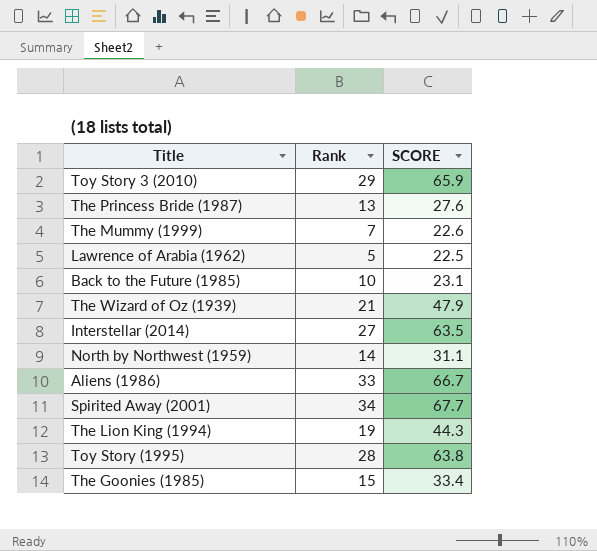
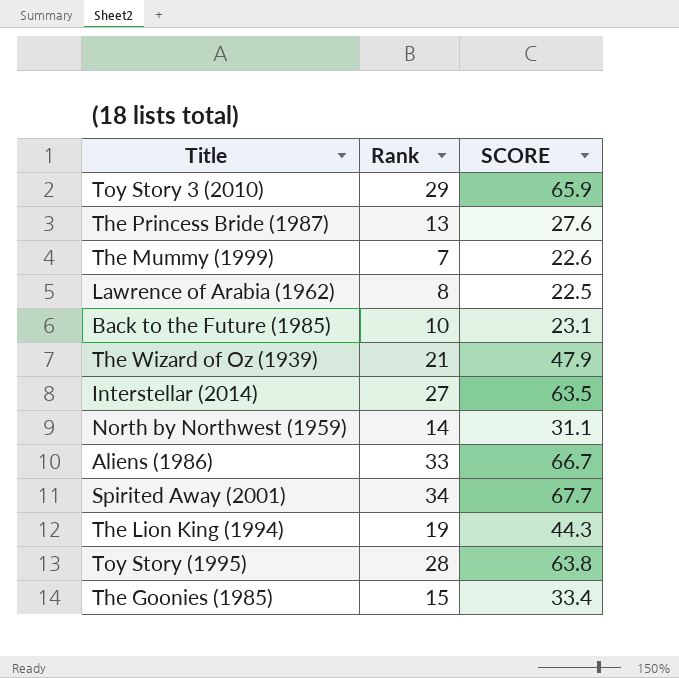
Lawrence of Arabia (1962) | Rank: 5 -> 8

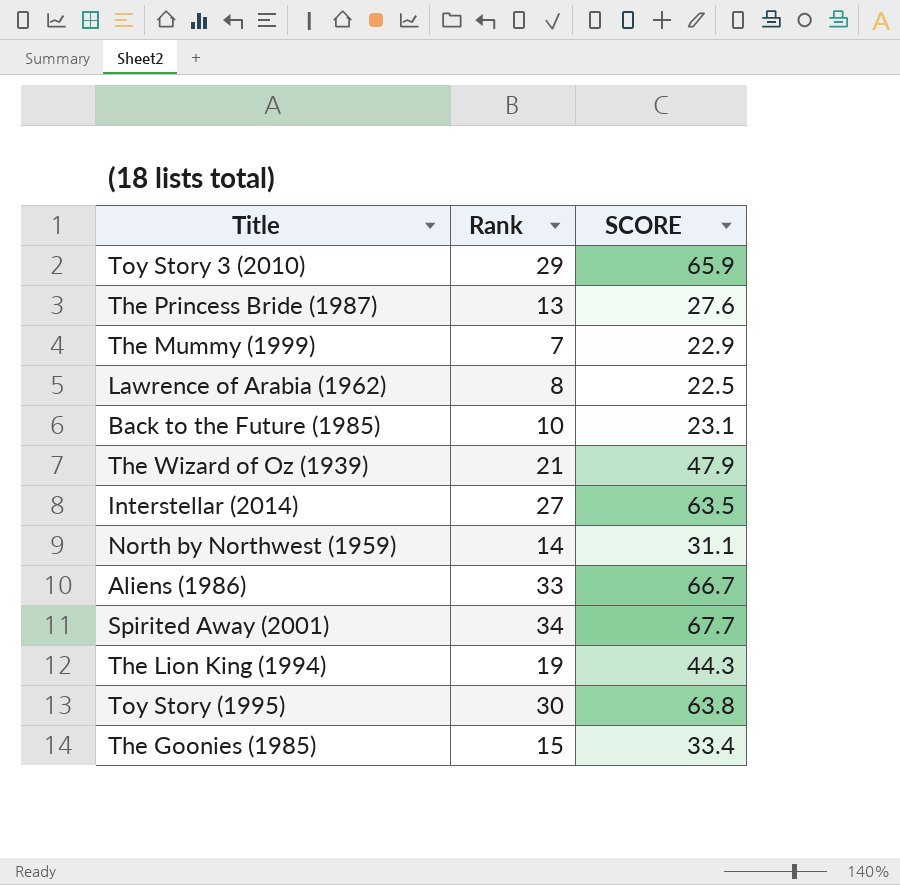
The Mummy (1999) | SCORE: 22.6 -> 22.9
Toy Story (1995) | Rank: 28 -> 30

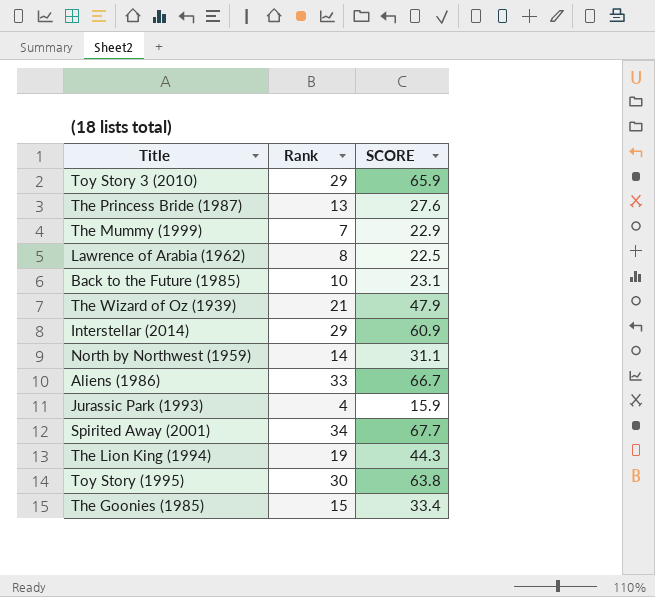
Interstellar (2014) | Rank: 27 -> 29
Interstellar (2014) | SCORE: 63.5 -> 60.9
row Jurassic Park (1993): none -> 4 | 15.9

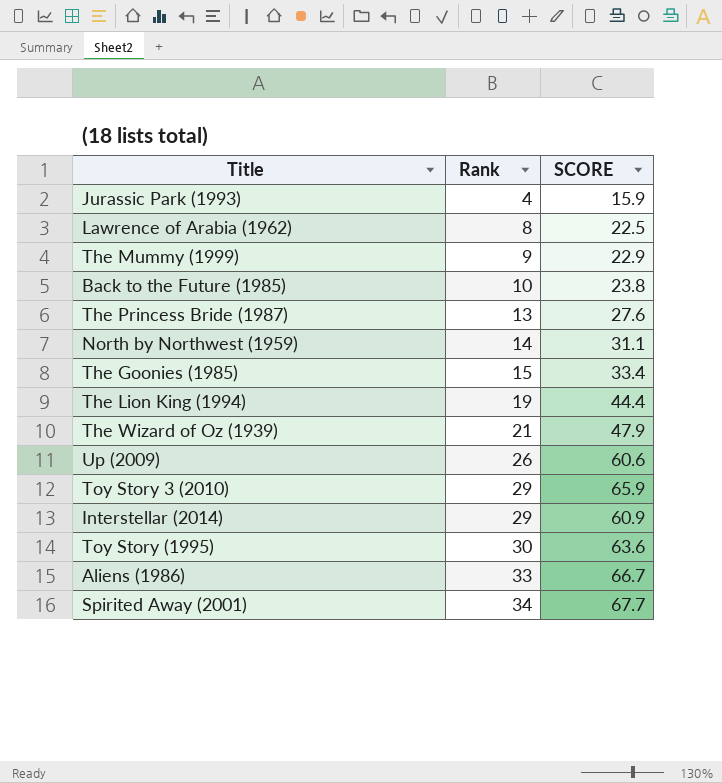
row order: none -> Rank ascending
The Mummy (1999) | Rank: 7 -> 9
Back to the Future (1985) | SCORE: 23.1 -> 23.8
The Lion King (1994) | SCORE: 44.3 -> 44.4
row Up (2009): none -> 26 | 60.6
Toy Story (1995) | SCORE: 63.8 -> 63.6

